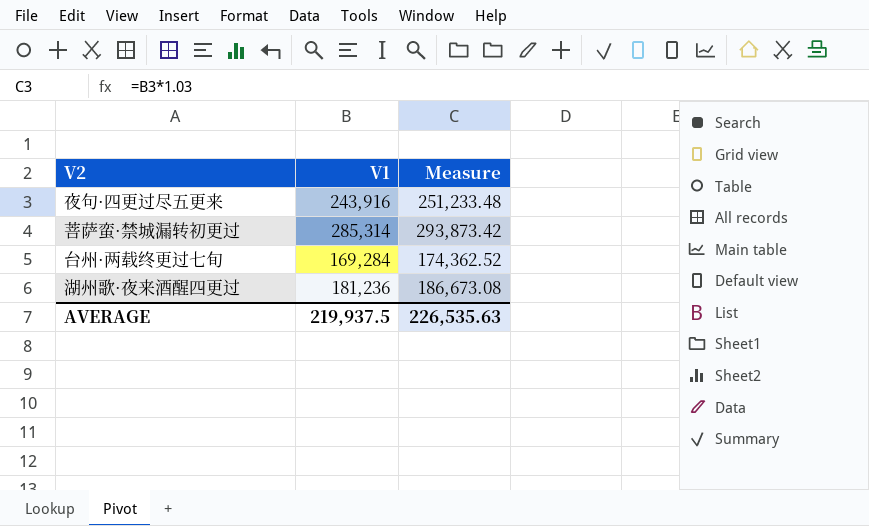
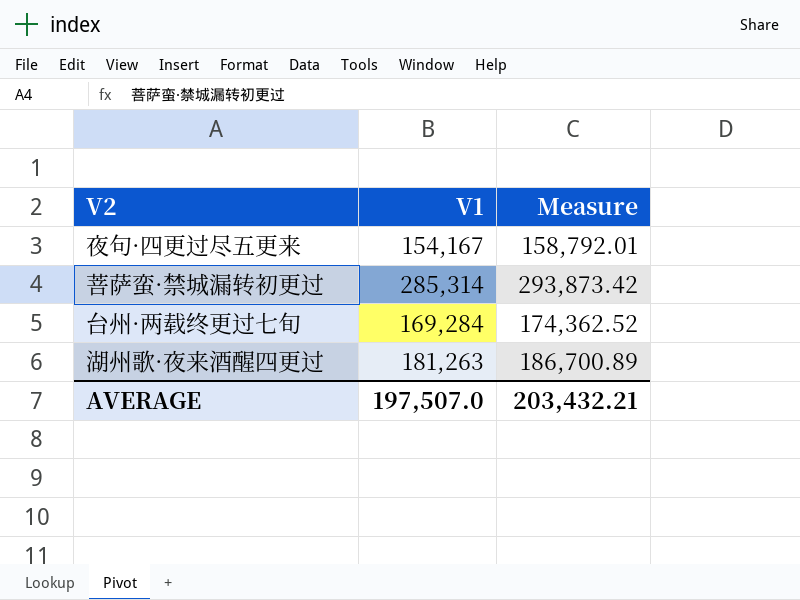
夜句·四更过尽五更来 | V1: 243,916 -> 154,167
夜句·四更过尽五更来 | Measure: 251,233.48 -> 158,792.01
湖州歌·夜来酒醒四更过 | V1: 181,236 -> 181,263
湖州歌·夜来酒醒四更过 | Measure: 186,673.08 -> 186,700.89
AVERAGE | V1: 219,937.5 -> 197,507.0
AVERAGE | Measure: 226,535.63 -> 203,432.21

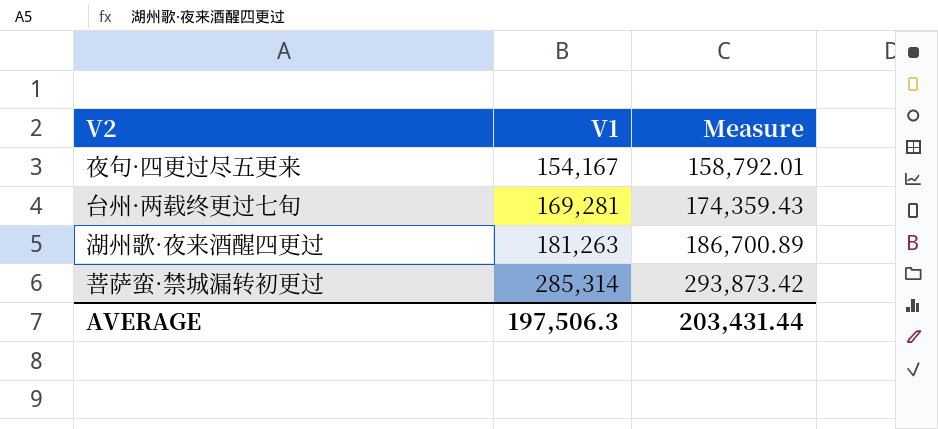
row order: none -> V1 ascending
台州·两载终更过七旬 | V1: 169,284 -> 169,281
台州·两载终更过七旬 | Measure: 174,362.52 -> 174,359.43
AVERAGE | V1: 197,507.0 -> 197,506.3
AVERAGE | Measure: 203,432.21 -> 203,431.44

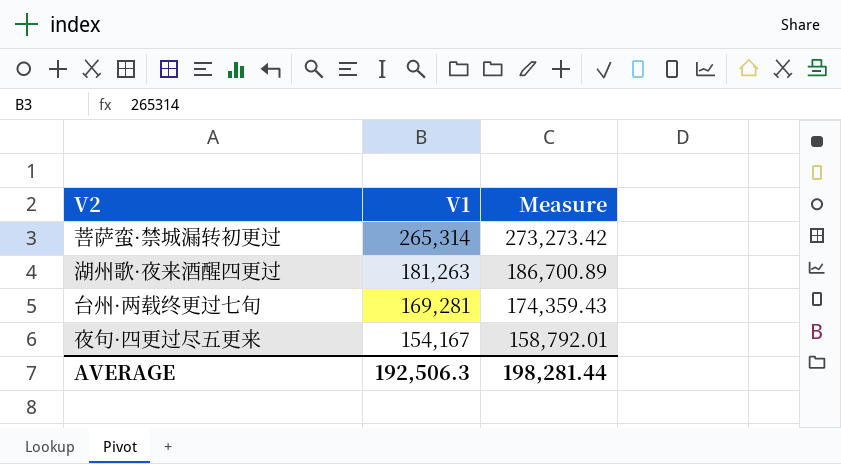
row order: V1 ascending -> V1 descending
菩萨蛮·禁城漏转初更过 | V1: 285,314 -> 265,314
菩萨蛮·禁城漏转初更过 | Measure: 293,873.42 -> 273,273.42
AVERAGE | V1: 197,506.3 -> 192,506.3
AVERAGE | Measure: 203,431.44 -> 198,281.44

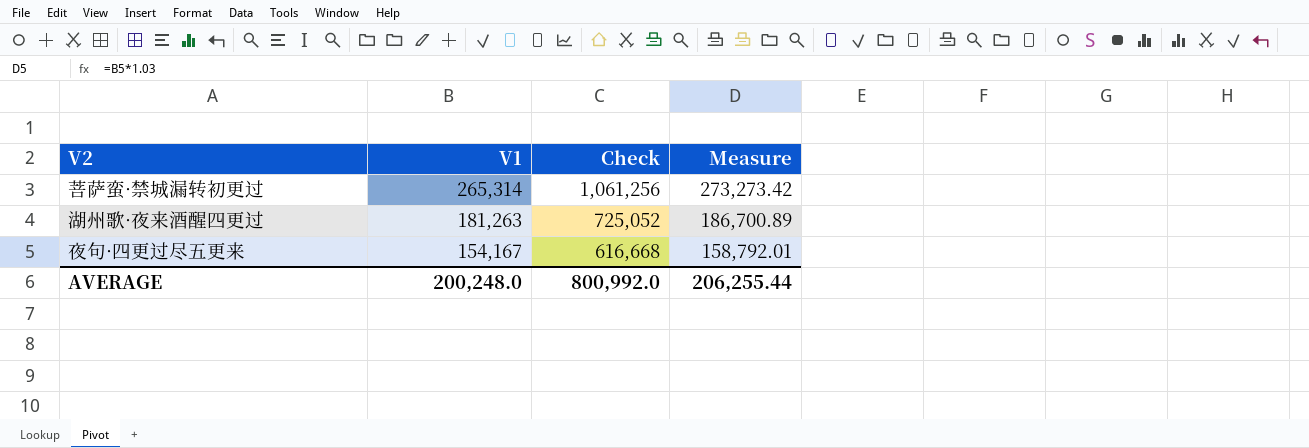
column Check | formula: none -> [V1] * 4
row 台州·两载终更过七旬: 169,281 | 174,359.43 -> none
AVERAGE | V1: 192,506.3 -> 200,248.0
AVERAGE | Measure: 198,281.44 -> 206,255.44

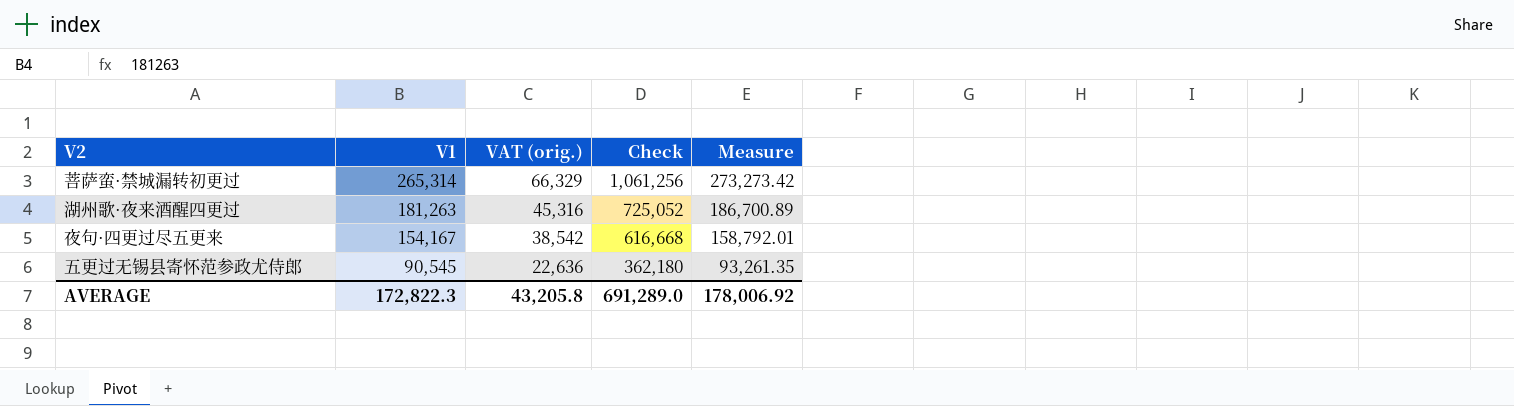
column VAT (orig.) | formula: none -> [V1] * 0.25
row 五更过无锡县寄怀范参政尤侍郎: none -> 90,545 | 22,636 | 362,180 | 93,261.35
AVERAGE | V1: 200,248.0 -> 172,822.3
AVERAGE | Check: 800,992.0 -> 691,289.0
AVERAGE | Measure: 206,255.44 -> 178,006.92

